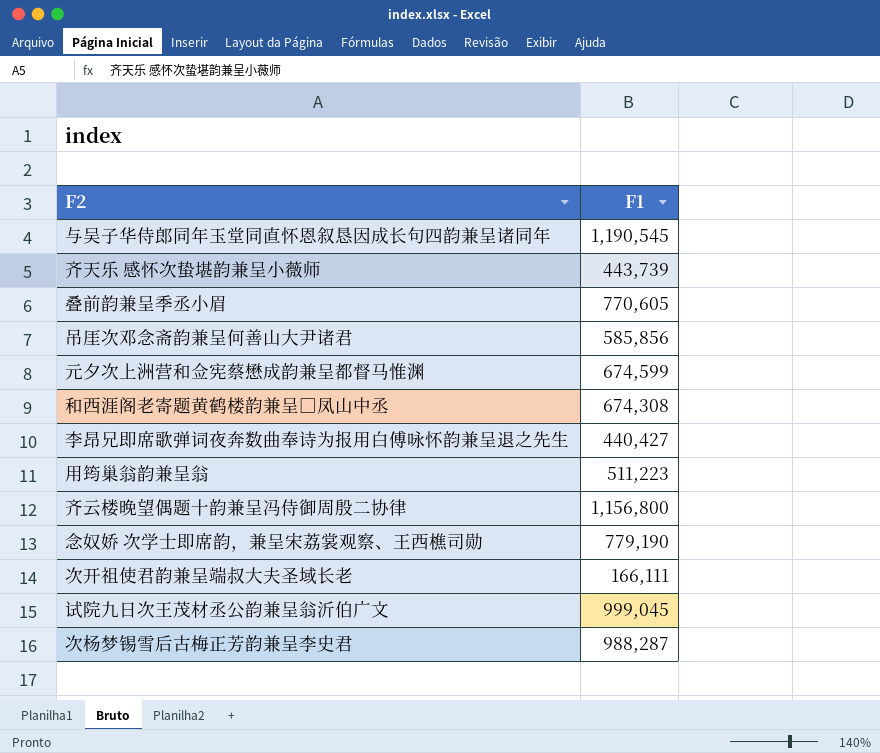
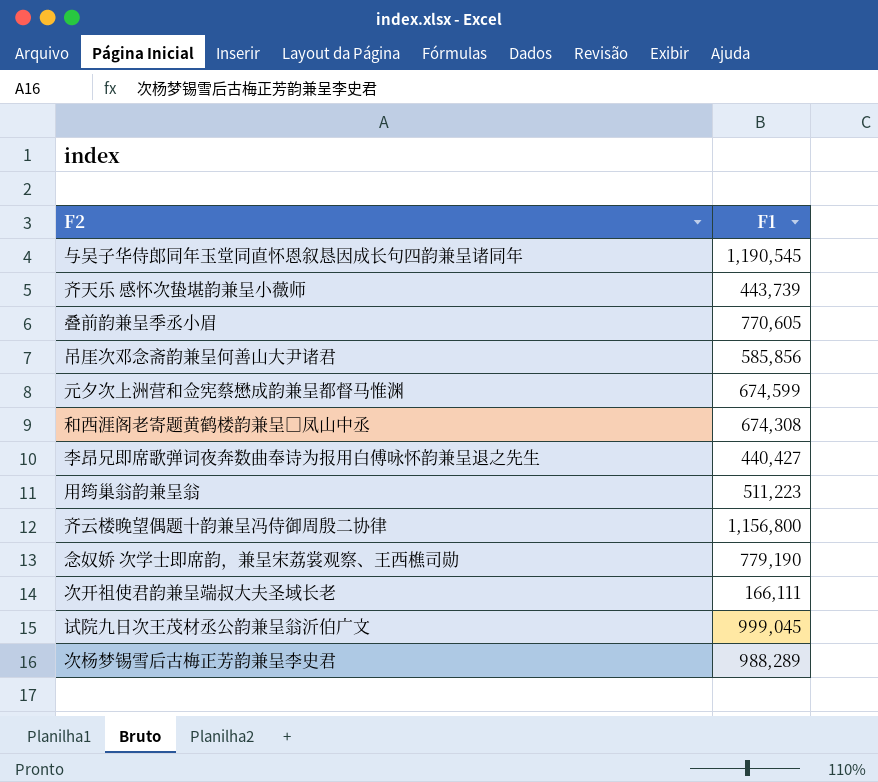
次杨梦锡雪后古梅正芳韵兼呈李史君 | F1: 988,287 -> 988,289

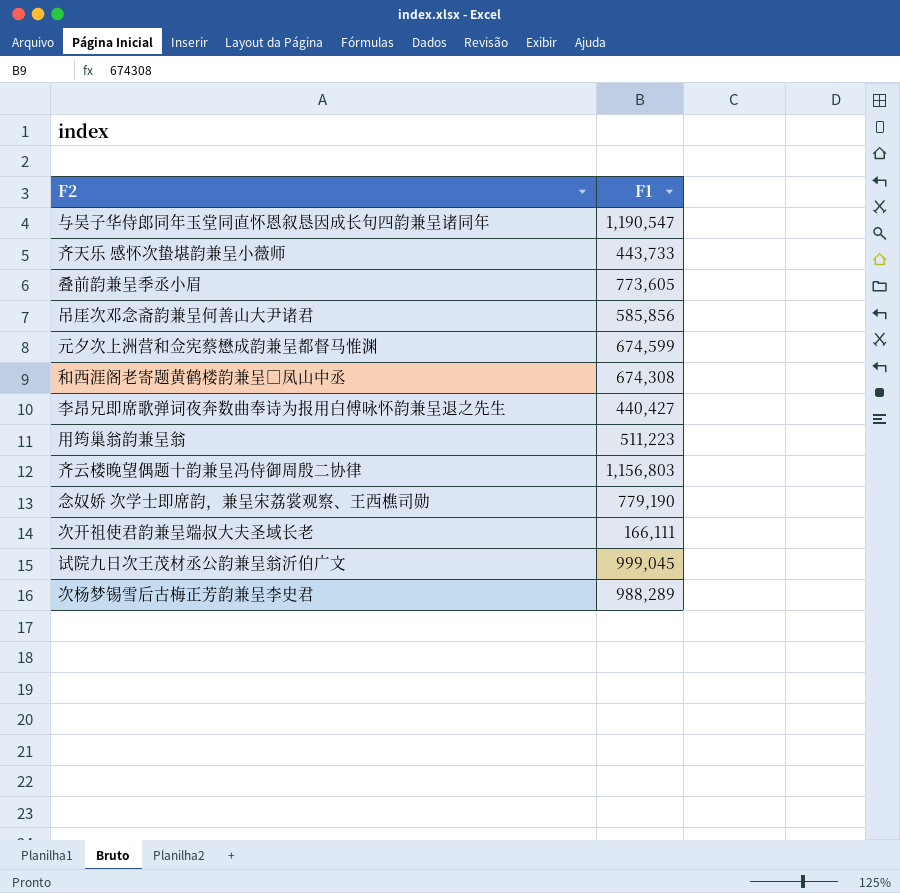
与吴子华侍郎同年玉堂同直怀恩叙恳因成长句四韵兼呈诸同年 | F1: 1,190,545 -> 1,190,547
齐天乐 感怀次蛰堪韵兼呈小薇师 | F1: 443,739 -> 443,733
叠前韵兼呈季丞小眉 | F1: 770,605 -> 773,605
齐云楼晚望偶题十韵兼呈冯侍御周殷二协律 | F1: 1,156,800 -> 1,156,803

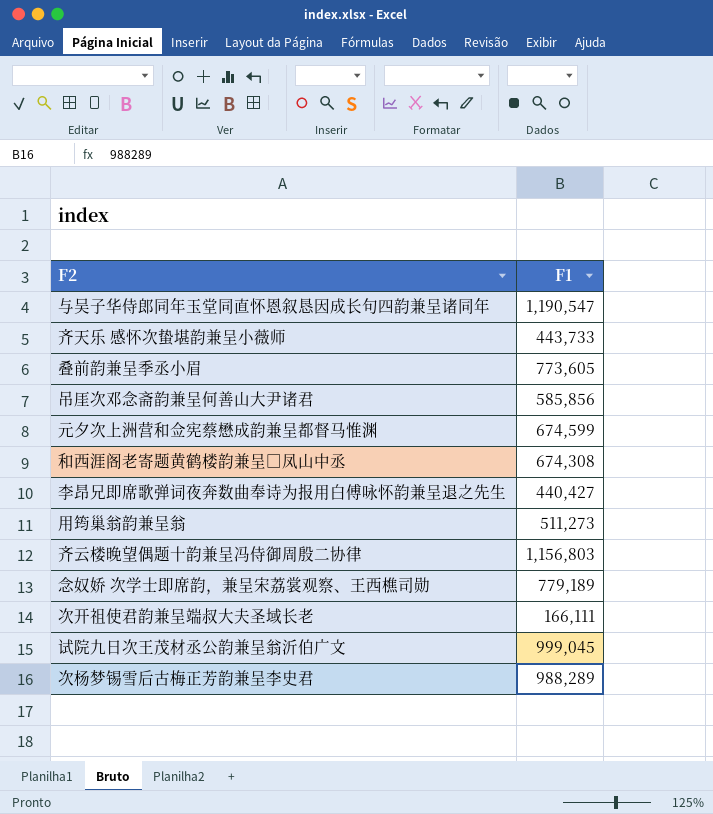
用筠巢翁韵兼呈翁 | F1: 511,223 -> 511,273
念奴娇 次学士即席韵，兼呈宋荔裳观察、王西樵司勋 | F1: 779,190 -> 779,189

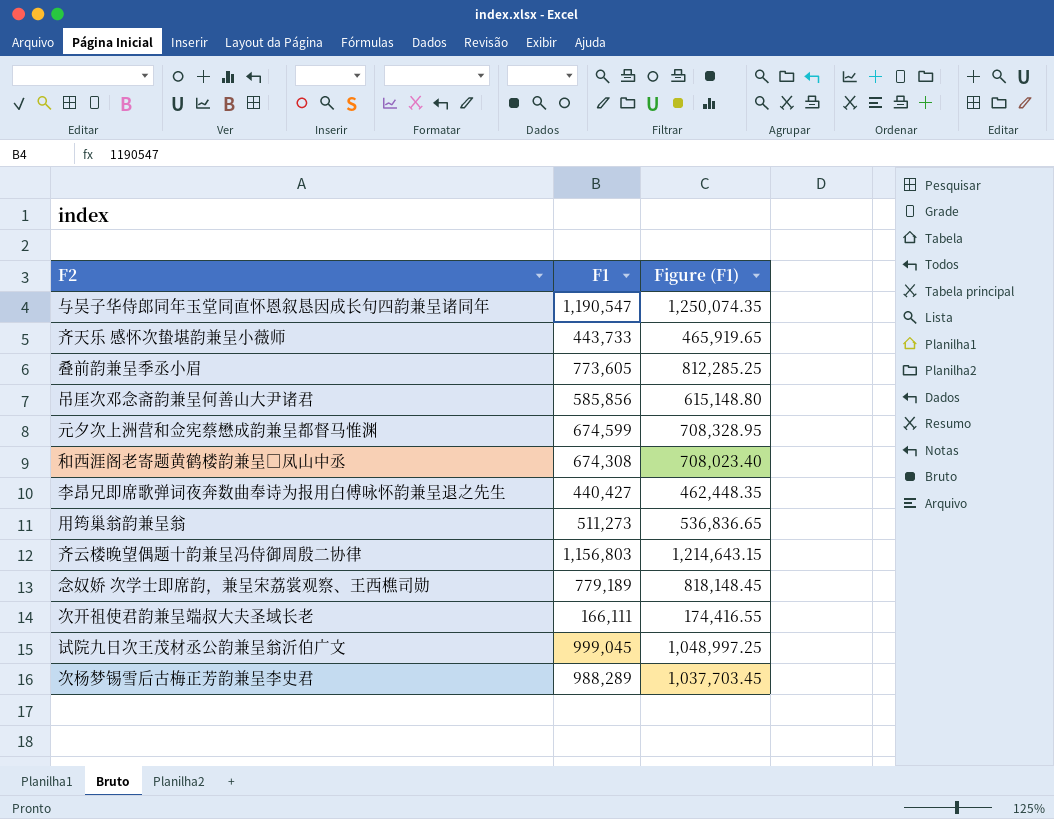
column Figure (F1) | formula: none -> [F1] * 1.05

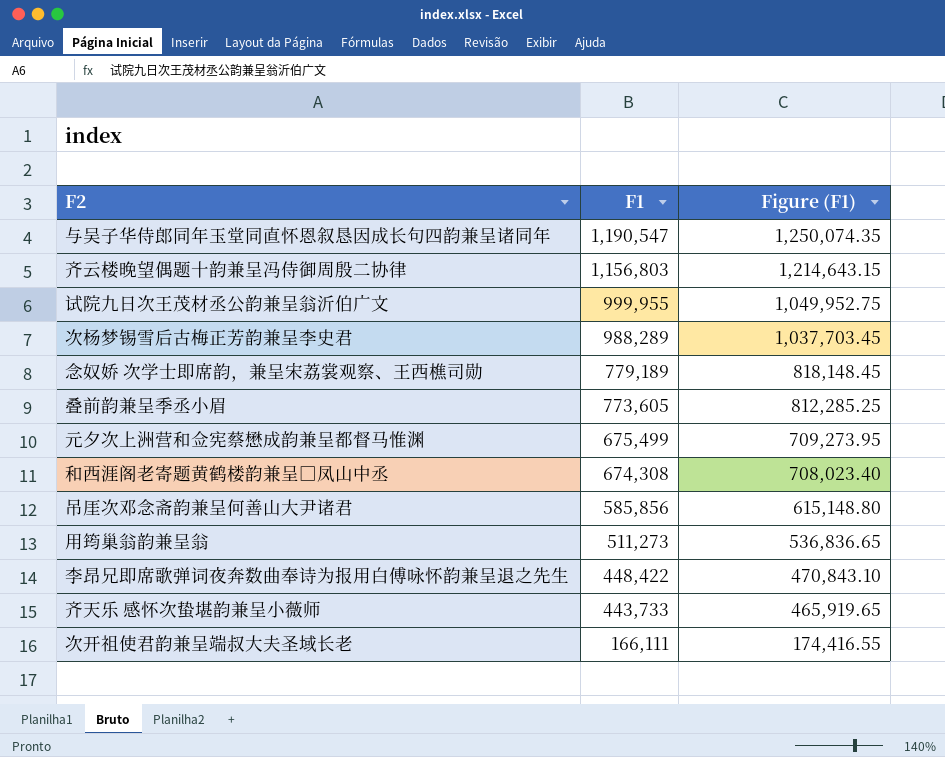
row order: none -> F1 descending
试院九日次王茂材丞公韵兼呈翁沂伯广文 | F1: 999,045 -> 999,955
试院九日次王茂材丞公韵兼呈翁沂伯广文 | Figure (F1): 1,048,997.25 -> 1,049,952.75
元夕次上洲营和佥宪蔡懋成韵兼呈都督马惟渊 | F1: 674,599 -> 675,499
元夕次上洲营和佥宪蔡懋成韵兼呈都督马惟渊 | Figure (F1): 708,328.95 -> 709,273.95
李昂兄即席歌弹词夜奔数曲奉诗为报用白傅咏怀韵兼呈退之先生 | F1: 440,427 -> 448,422
李昂兄即席歌弹词夜奔数曲奉诗为报用白傅咏怀韵兼呈退之先生 | Figure (F1): 462,448.35 -> 470,843.10

